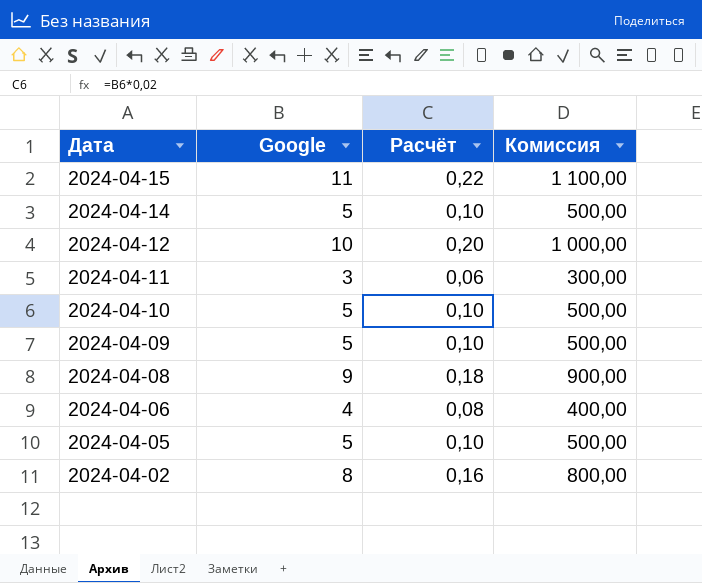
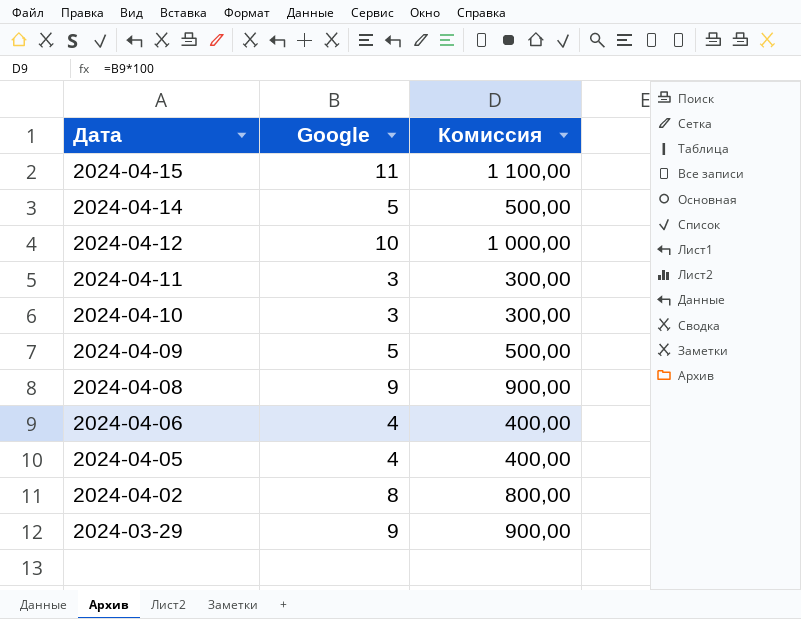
column Расчёт | formula: [Google] * 0,02 -> none
2024-04-10 | Google: 5 -> 3
2024-04-10 | Комиссия: 500,00 -> 300,00
2024-04-05 | Google: 5 -> 4
2024-04-05 | Комиссия: 500,00 -> 400,00
row 2024-03-29: none -> 9 | 900,00

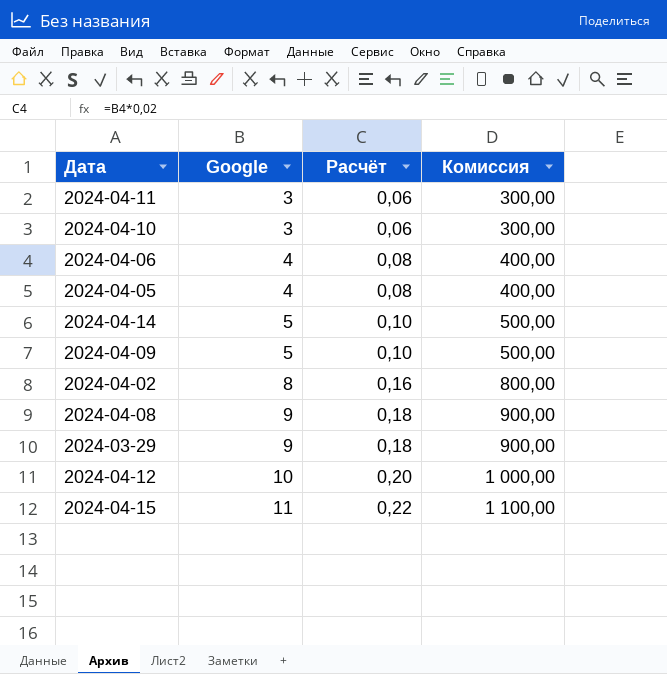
row order: Дата descending -> Google ascending
column Расчёт | formula: none -> [Google] * 0,02

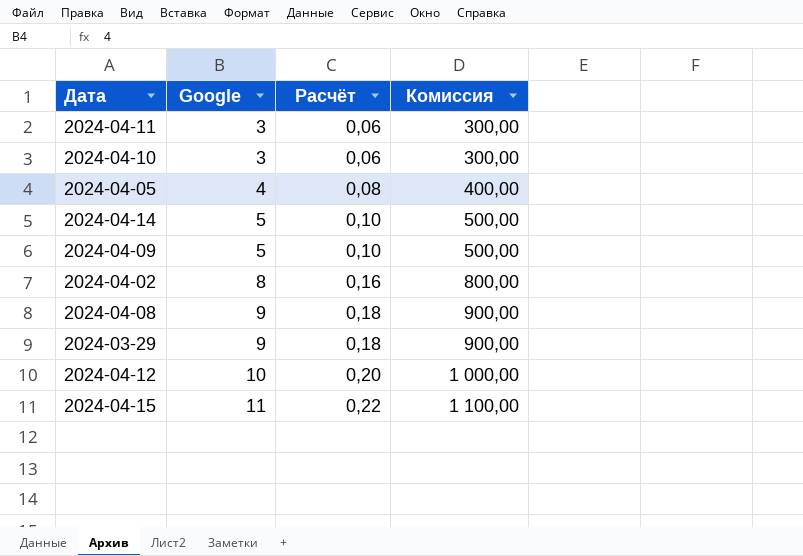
row 2024-04-06: 4 | 0,08 | 400,00 -> none

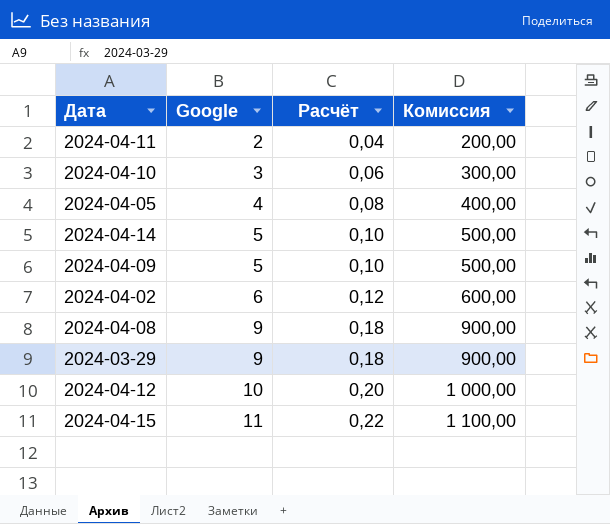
2024-04-11 | Google: 3 -> 2
2024-04-11 | Расчёт: 0,06 -> 0,04
2024-04-11 | Комиссия: 300,00 -> 200,00
2024-04-02 | Google: 8 -> 6
2024-04-02 | Расчёт: 0,16 -> 0,12
2024-04-02 | Комиссия: 800,00 -> 600,00

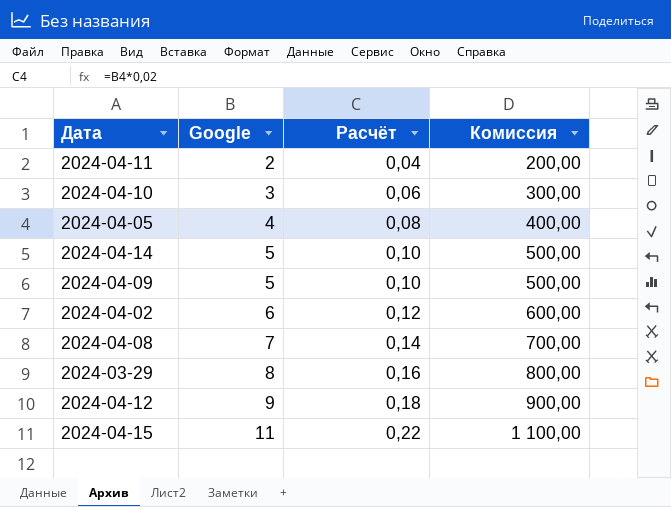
2024-04-08 | Google: 9 -> 7
2024-04-08 | Расчёт: 0,18 -> 0,14
2024-04-08 | Комиссия: 900,00 -> 700,00
2024-03-29 | Google: 9 -> 8
2024-03-29 | Расчёт: 0,18 -> 0,16
2024-03-29 | Комиссия: 900,00 -> 800,00
2024-04-12 | Google: 10 -> 9
2024-04-12 | Расчёт: 0,20 -> 0,18
2024-04-12 | Комиссия: 1 000,00 -> 900,00

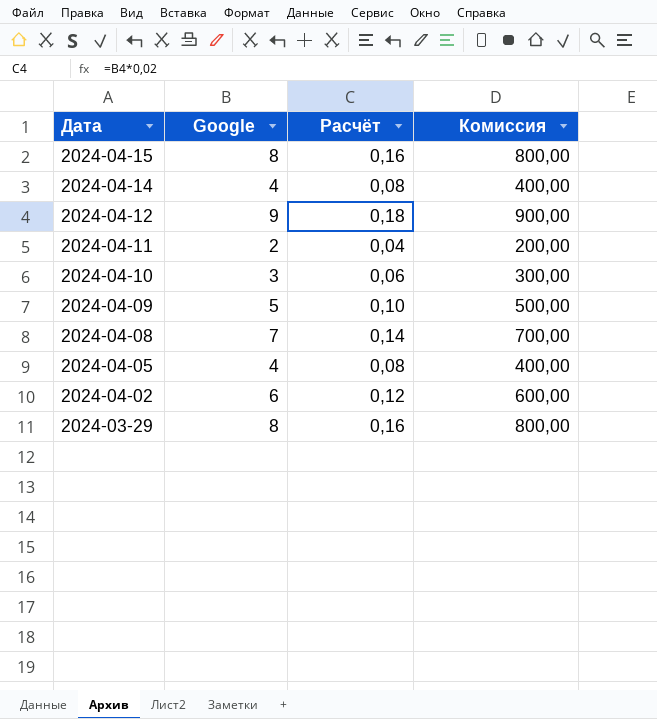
row order: Google ascending -> Дата descending
2024-04-15 | Google: 11 -> 8
2024-04-15 | Расчёт: 0,22 -> 0,16
2024-04-15 | Комиссия: 1 100,00 -> 800,00
2024-04-14 | Google: 5 -> 4
2024-04-14 | Расчёт: 0,10 -> 0,08
2024-04-14 | Комиссия: 500,00 -> 400,00

